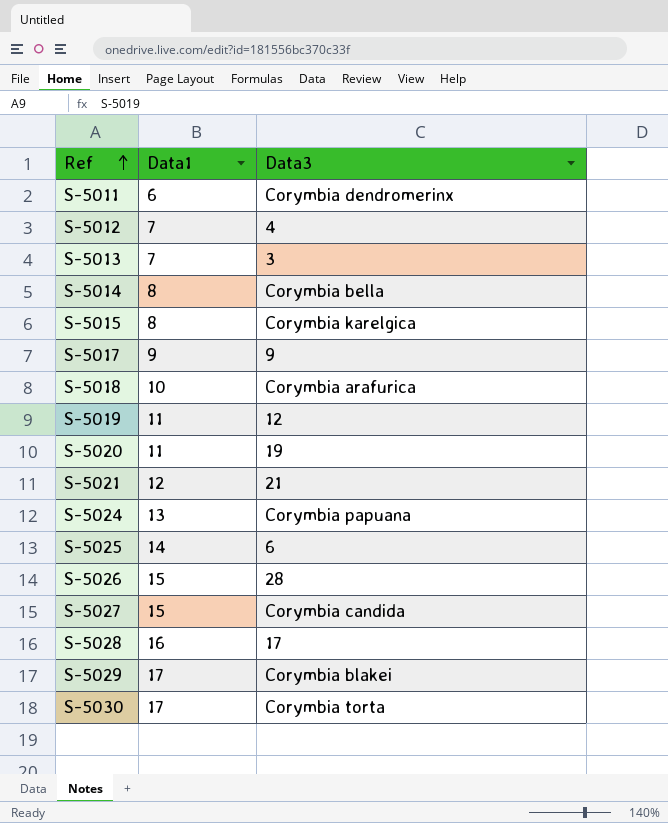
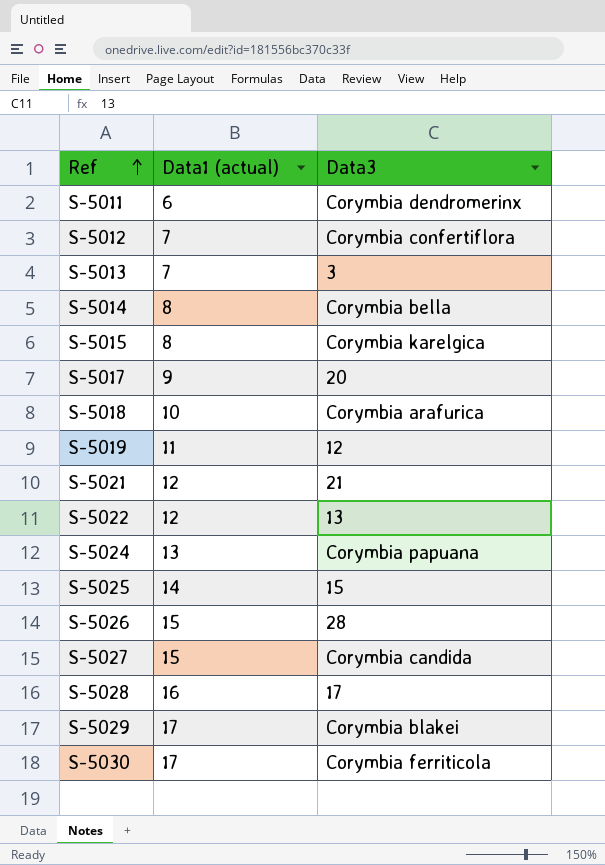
column name: Data1 -> Data1 (actual)
row S-5020: 11 | 19 -> none
S-5012 | Data3: 4 -> Corymbia confertiflora
S-5017 | Data3: 9 -> 20
row S-5022: none -> 12 | 13
S-5025 | Data3: 6 -> 15
S-5030 | Data3: Corymbia torta -> Corymbia ferriticola

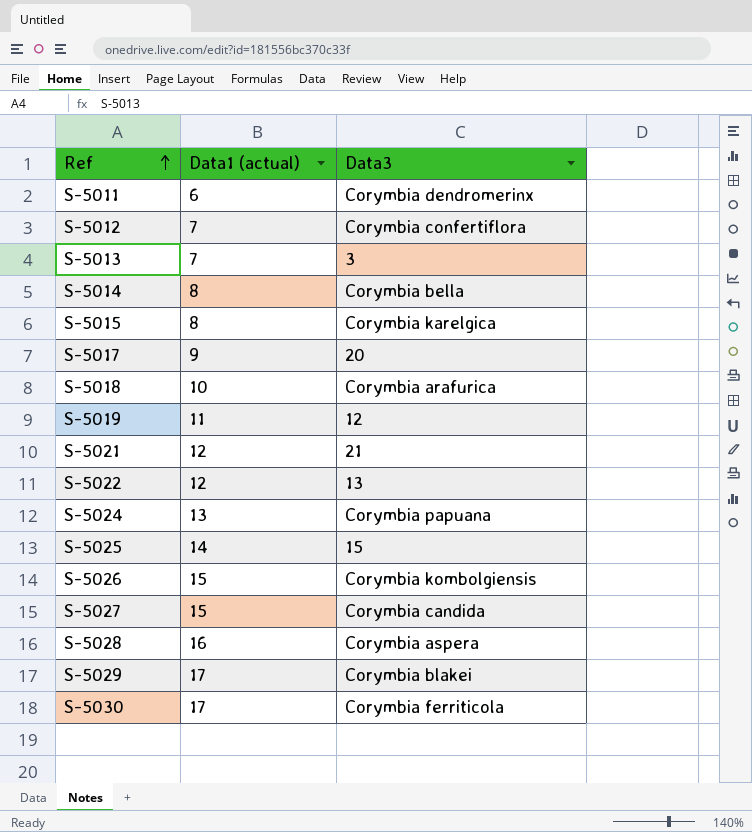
S-5026 | Data3: 28 -> Corymbia kombolgiensis
S-5028 | Data3: 17 -> Corymbia aspera

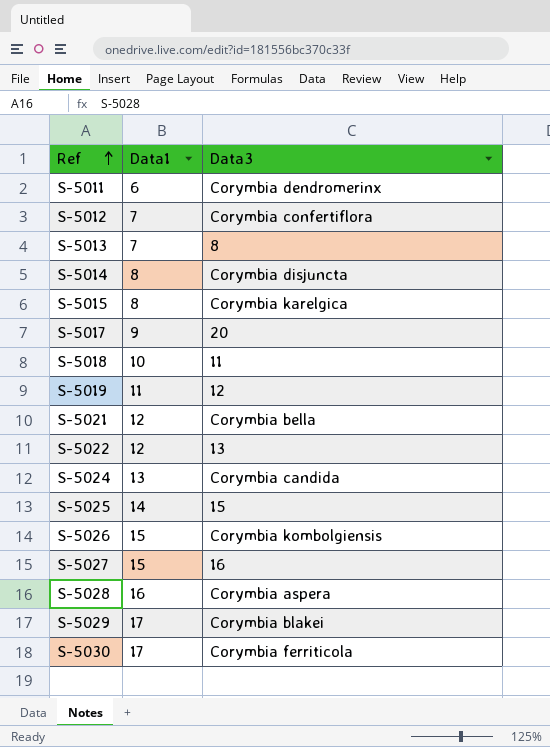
column name: Data1 (actual) -> Data1
S-5013 | Data3: 3 -> 8
S-5014 | Data3: Corymbia bella -> Corymbia disjuncta
S-5018 | Data3: Corymbia arafurica -> 11
S-5021 | Data3: 21 -> Corymbia bella
S-5024 | Data3: Corymbia papuana -> Corymbia candida
S-5027 | Data3: Corymbia candida -> 16

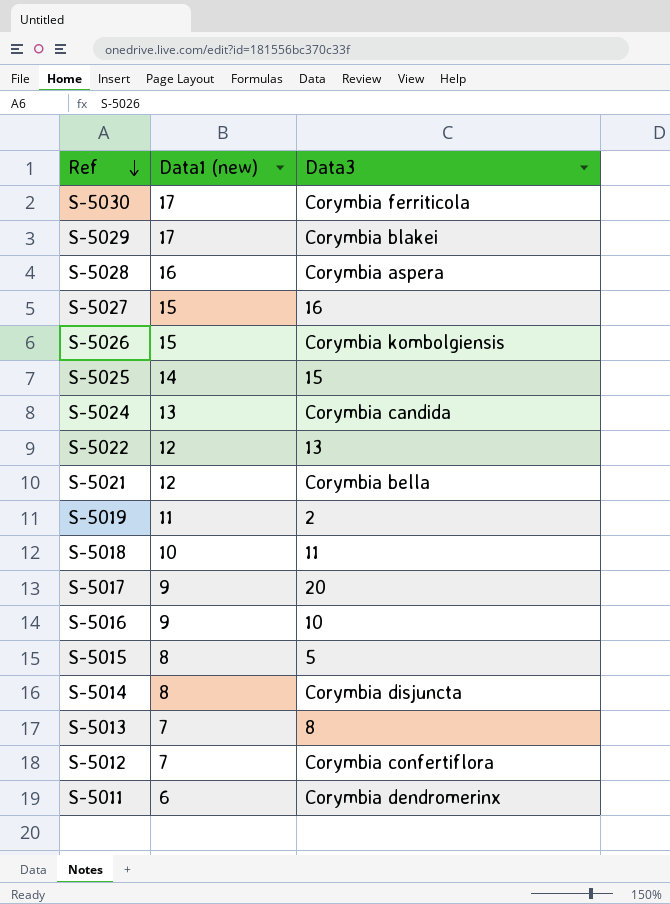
row order: Ref ascending -> Ref descending
column name: Data1 -> Data1 (new)
S-5019 | Data3: 12 -> 2
row S-5016: none -> 9 | 10
S-5015 | Data3: Corymbia karelgica -> 5

